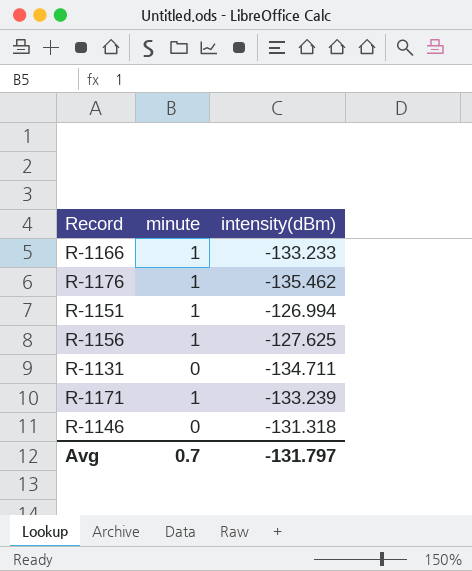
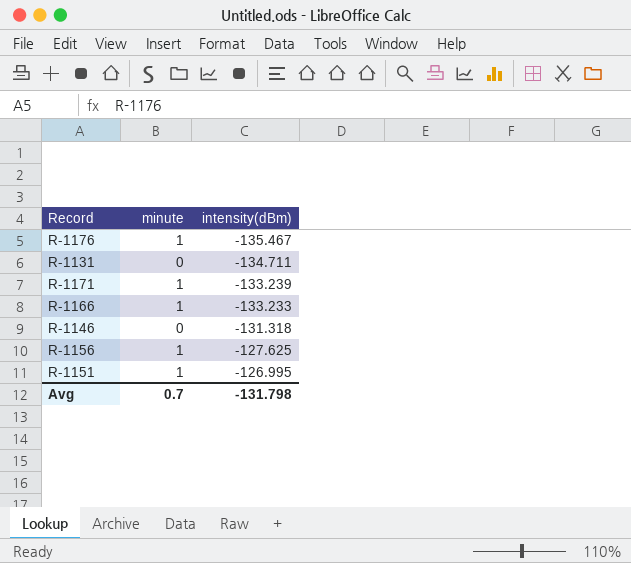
row order: none -> intensity(dBm) ascending
R-1176 | intensity(dBm): -135.462 -> -135.467
R-1151 | intensity(dBm): -126.994 -> -126.995
Avg | intensity(dBm): -131.797 -> -131.798

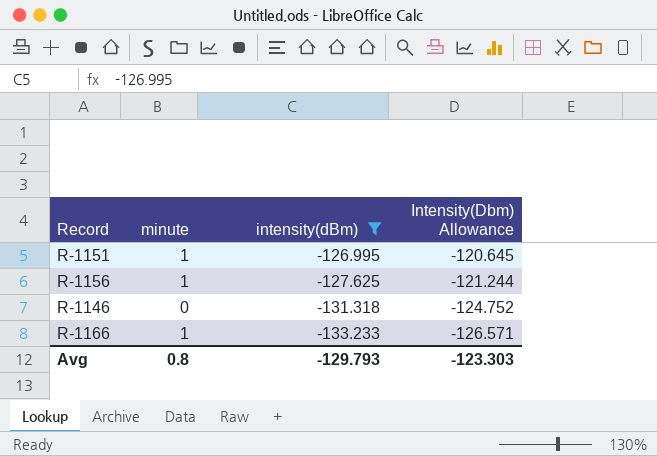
filter: none -> intensity(dBm) >= -133.233
row order: intensity(dBm) ascending -> intensity(dBm) descending
column Intensity(Dbm) Allowance | formula: none -> [intensity(dBm)] * 0.95
Avg | minute: 0.7 -> 0.8
Avg | intensity(dBm): -131.798 -> -129.793

